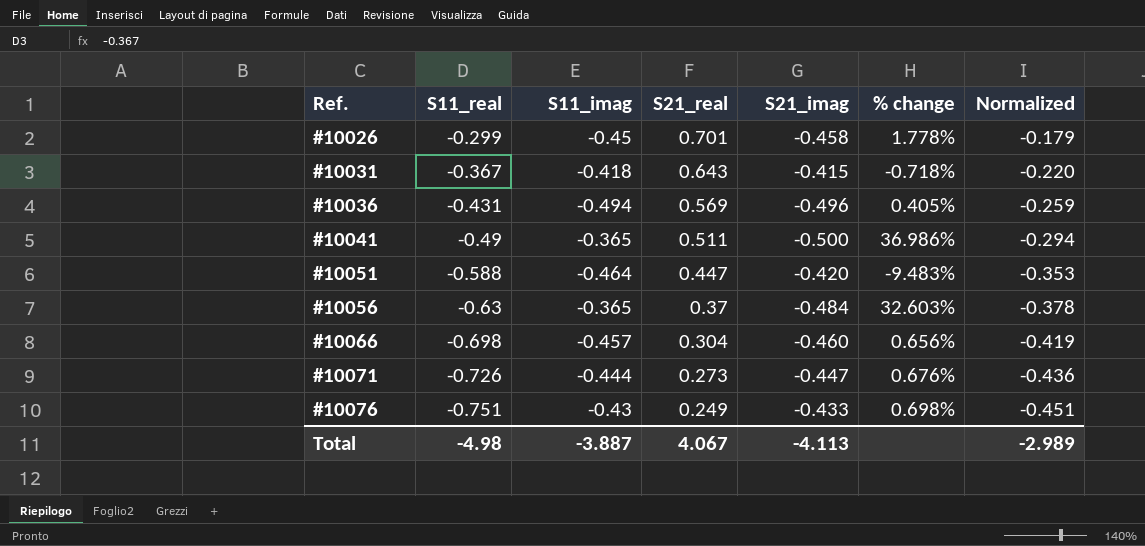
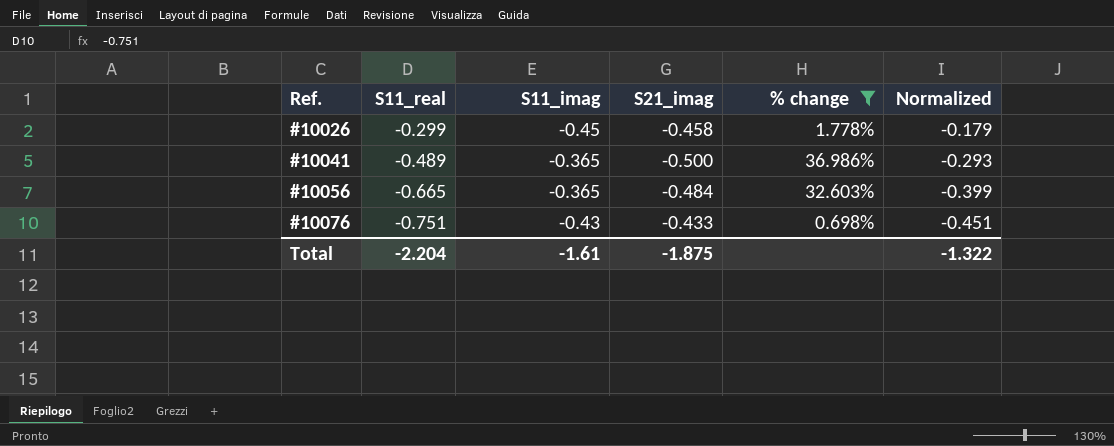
filter: none -> % change >= 0.698%
column S21_real | position: 4 -> none
#10041 | S11_real: -0.49 -> -0.489
#10041 | Normalized: -0.294 -> -0.293
#10056 | S11_real: -0.63 -> -0.665
#10056 | Normalized: -0.378 -> -0.399
Total | S11_real: -4.98 -> -2.204
Total | S11_imag: -3.887 -> -1.61
Total | S21_imag: -4.113 -> -1.875
Total | Normalized: -2.989 -> -1.322

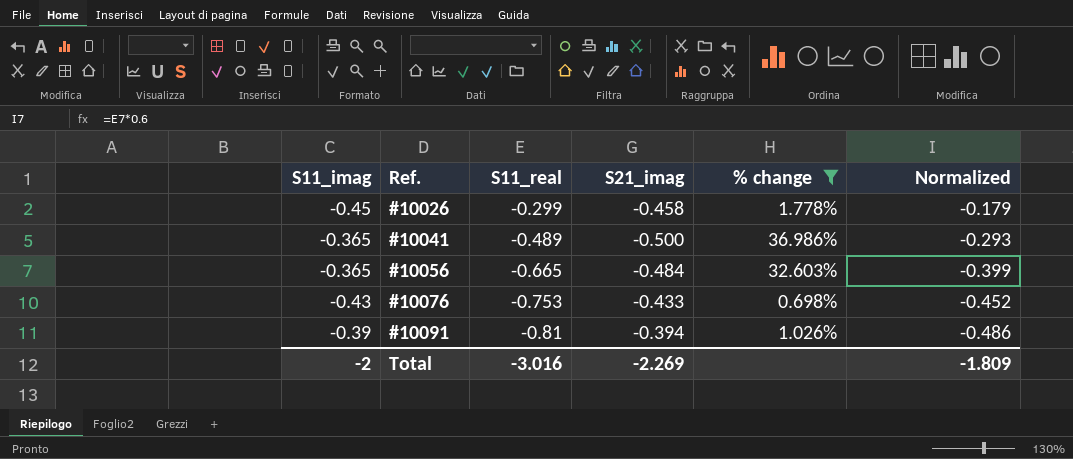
column S11_imag | position: 3 -> 1
#10076 | S11_real: -0.751 -> -0.753
#10076 | Normalized: -0.451 -> -0.452
row #10091: none -> -0.39 | -0.81 | -0.394 | 1.026% | -0.486
Total | S11_imag: -1.61 -> -2
Total | S11_real: -2.204 -> -3.016
Total | S21_imag: -1.875 -> -2.269
Total | Normalized: -1.322 -> -1.809

